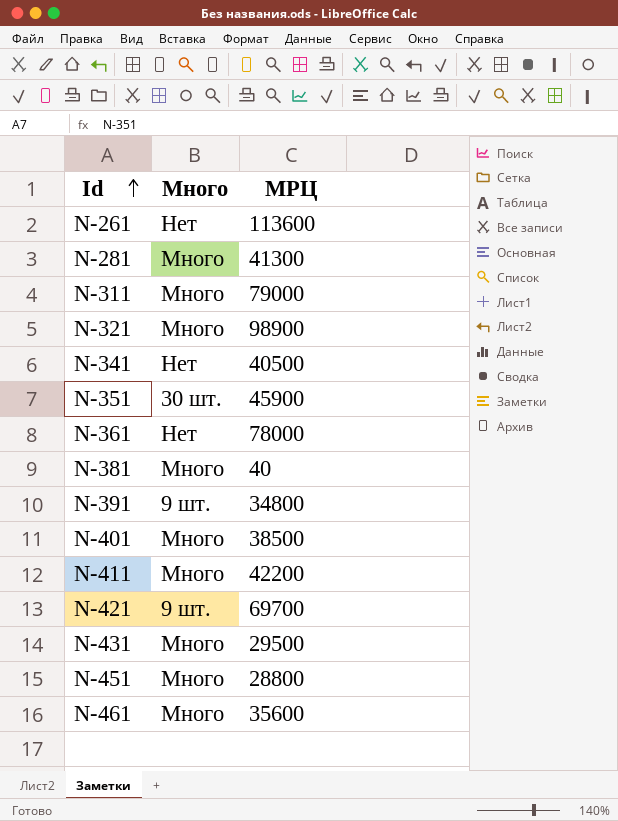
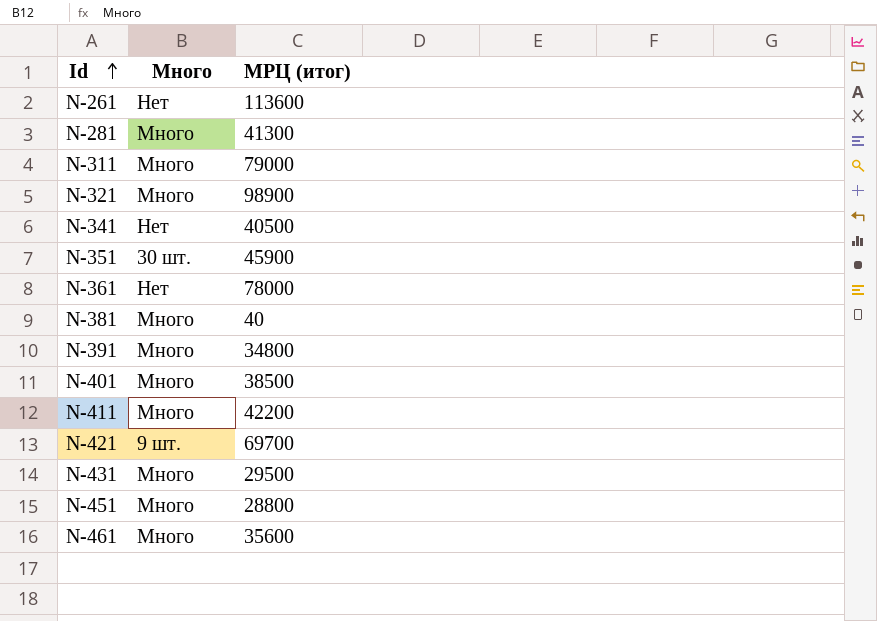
column name: МРЦ -> МРЦ (итог)
N-391 | Много: 9 шт. -> Много

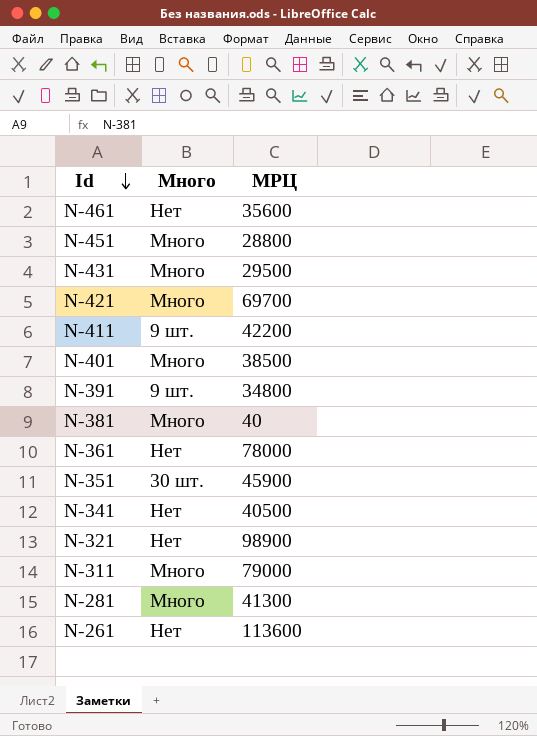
row order: Id ascending -> Id descending
column name: МРЦ (итог) -> МРЦ
N-461 | Много: Много -> Нет
N-421 | Много: 9 шт. -> Много
N-411 | Много: Много -> 9 шт.
N-391 | Много: Много -> 9 шт.
N-321 | Много: Много -> Нет

